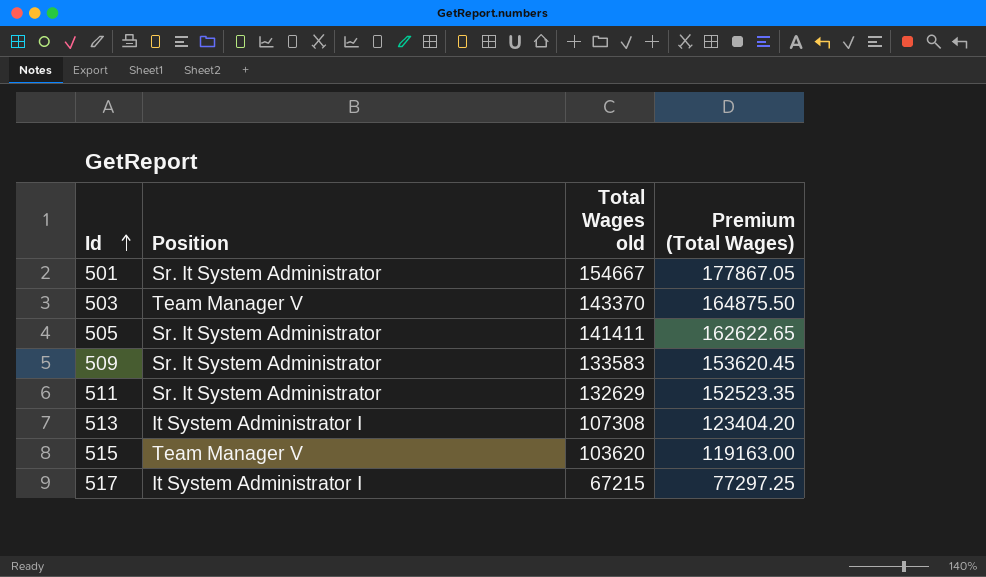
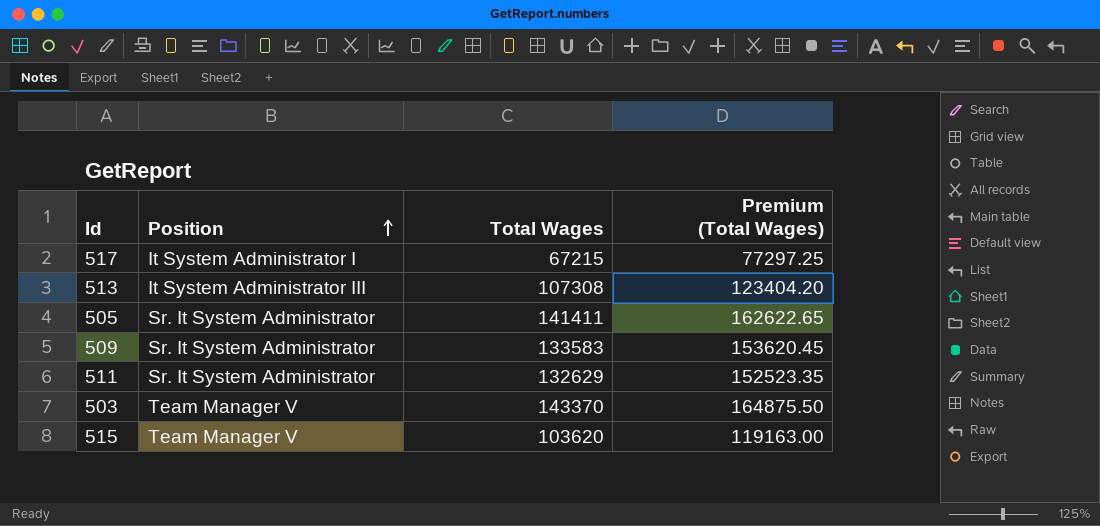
row order: Id ascending -> Position ascending
column name: Total Wages old -> Total Wages
row 501: Sr. It System Administrator | 154667 | 177867.05 -> none
513 | Position: It System Administrator I -> It System Administrator III

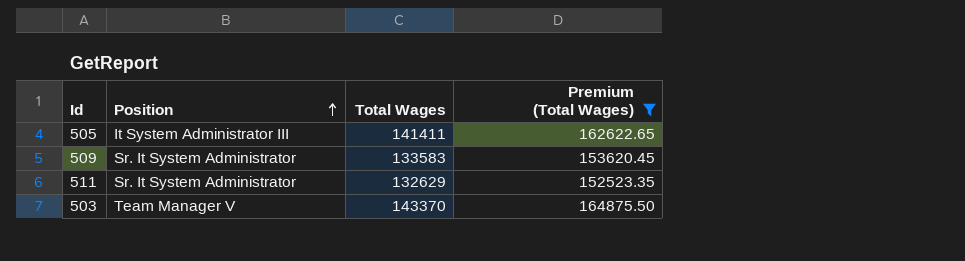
filter: none -> Premium (Total Wages) >= 152523.35
505 | Position: Sr. It System Administrator -> It System Administrator III

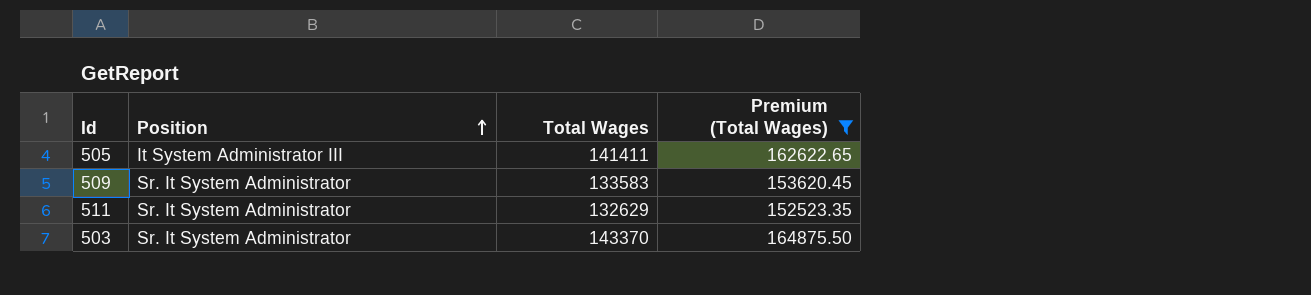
503 | Position: Team Manager V -> Sr. It System Administrator

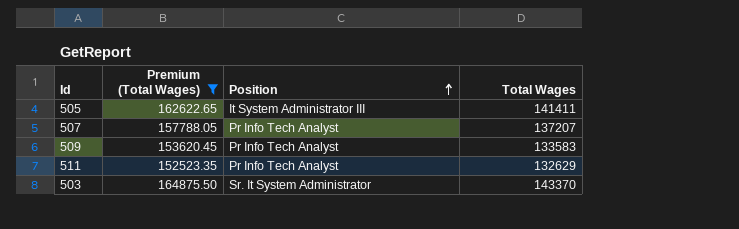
column Premium (Total Wages) | position: 4 -> 2
row 507: none -> 157788.05 | Pr Info Tech Analyst | 137207
509 | Position: Sr. It System Administrator -> Pr Info Tech Analyst
511 | Position: Sr. It System Administrator -> Pr Info Tech Analyst

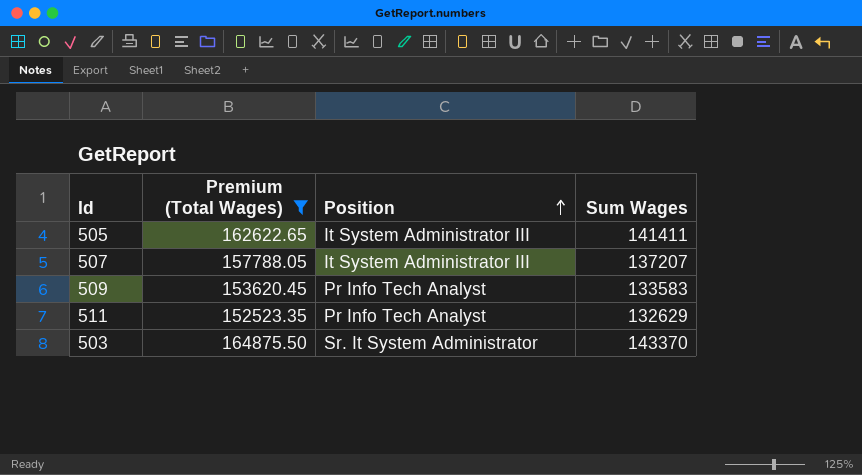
column name: Total Wages -> Sum Wages
507 | Position: Pr Info Tech Analyst -> It System Administrator III

